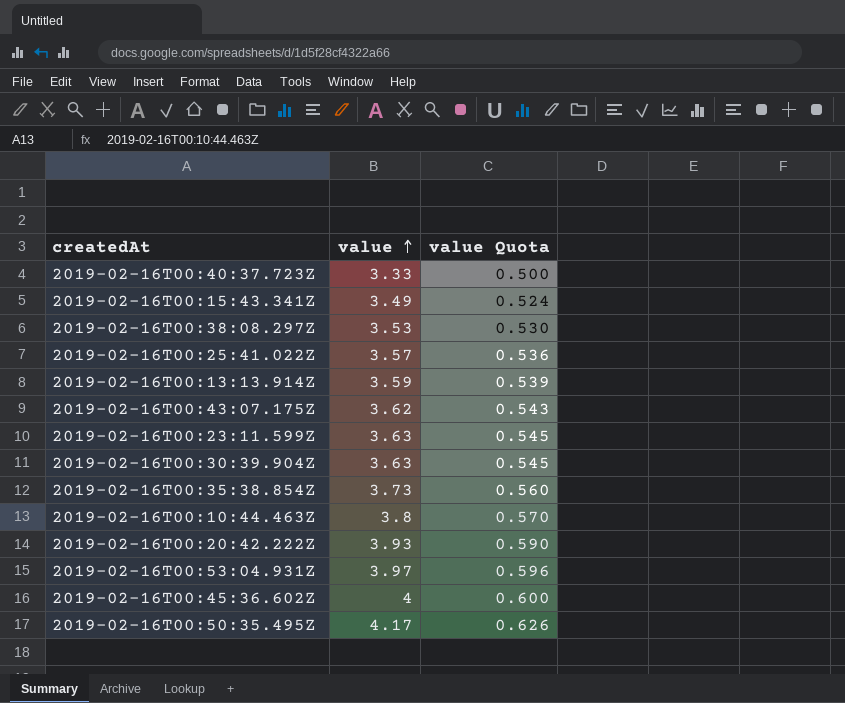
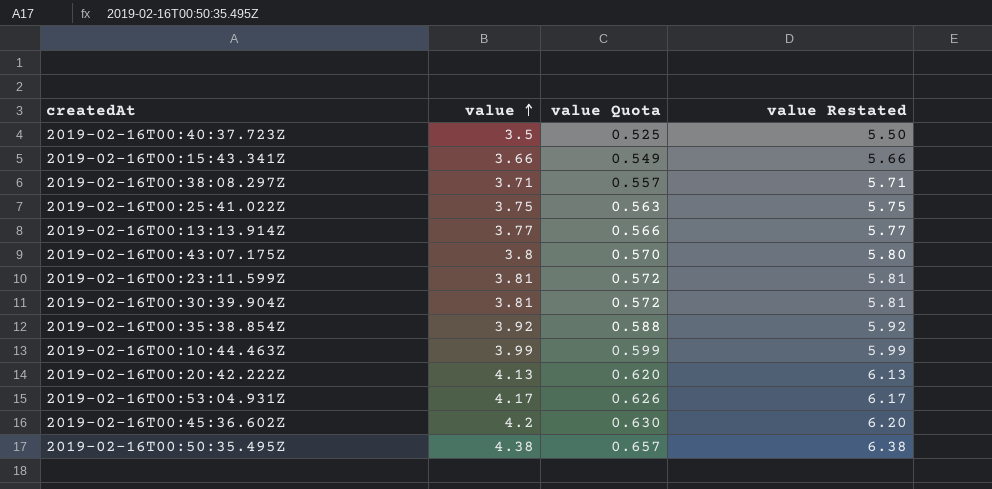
column value Restated | formula: none -> [value] + 2
2019-02-16T00:40:37.723Z | value: 3.33 -> 3.5
2019-02-16T00:40:37.723Z | value Quota: 0.500 -> 0.525
2019-02-16T00:15:43.341Z | value: 3.49 -> 3.66
2019-02-16T00:15:43.341Z | value Quota: 0.524 -> 0.549
2019-02-16T00:38:08.297Z | value: 3.53 -> 3.71
2019-02-16T00:38:08.297Z | value Quota: 0.530 -> 0.557
2019-02-16T00:25:41.022Z | value: 3.57 -> 3.75
2019-02-16T00:25:41.022Z | value Quota: 0.536 -> 0.563
2019-02-16T00:13:13.914Z | value: 3.59 -> 3.77
2019-02-16T00:13:13.914Z | value Quota: 0.539 -> 0.566
2019-02-16T00:43:07.175Z | value: 3.62 -> 3.8
2019-02-16T00:43:07.175Z | value Quota: 0.543 -> 0.570
2019-02-16T00:23:11.599Z | value: 3.63 -> 3.81
2019-02-16T00:23:11.599Z | value Quota: 0.545 -> 0.572
2019-02-16T00:30:39.904Z | value: 3.63 -> 3.81
2019-02-16T00:30:39.904Z | value Quota: 0.545 -> 0.572
2019-02-16T00:35:38.854Z | value: 3.73 -> 3.92
2019-02-16T00:35:38.854Z | value Quota: 0.560 -> 0.588
2019-02-16T00:10:44.463Z | value: 3.8 -> 3.99
2019-02-16T00:10:44.463Z | value Quota: 0.570 -> 0.599
2019-02-16T00:20:42.222Z | value: 3.93 -> 4.13
2019-02-16T00:20:42.222Z | value Quota: 0.590 -> 0.620
2019-02-16T00:53:04.931Z | value: 3.97 -> 4.17
2019-02-16T00:53:04.931Z | value Quota: 0.596 -> 0.626
2019-02-16T00:45:36.602Z | value: 4 -> 4.2
2019-02-16T00:45:36.602Z | value Quota: 0.600 -> 0.630
2019-02-16T00:50:35.495Z | value: 4.17 -> 4.38
2019-02-16T00:50:35.495Z | value Quota: 0.626 -> 0.657

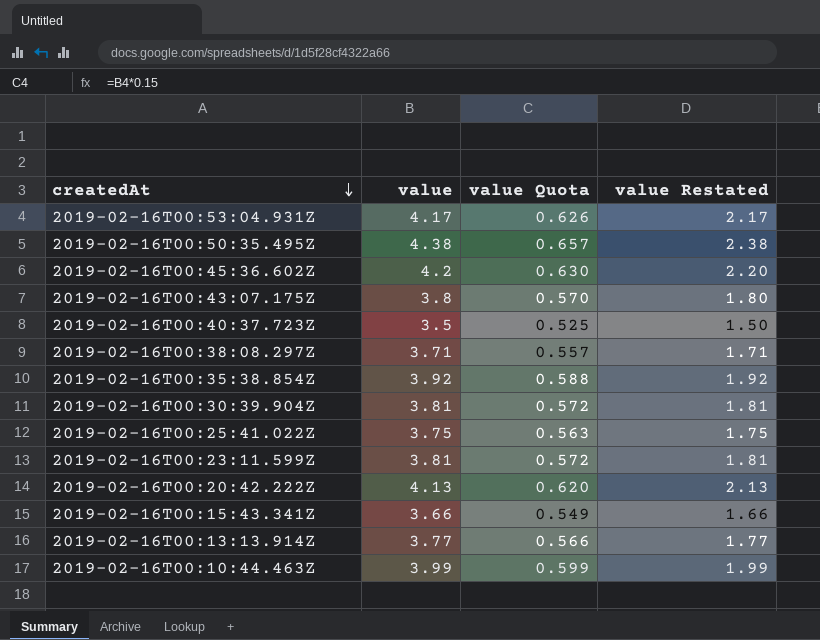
row order: value ascending -> createdAt descending
column value Restated | formula: [value] + 2 -> [value] - 2

